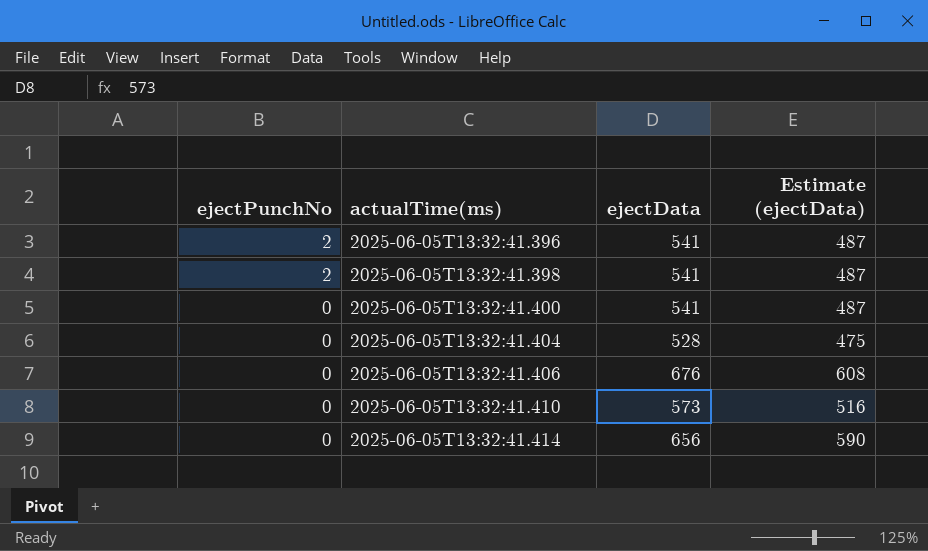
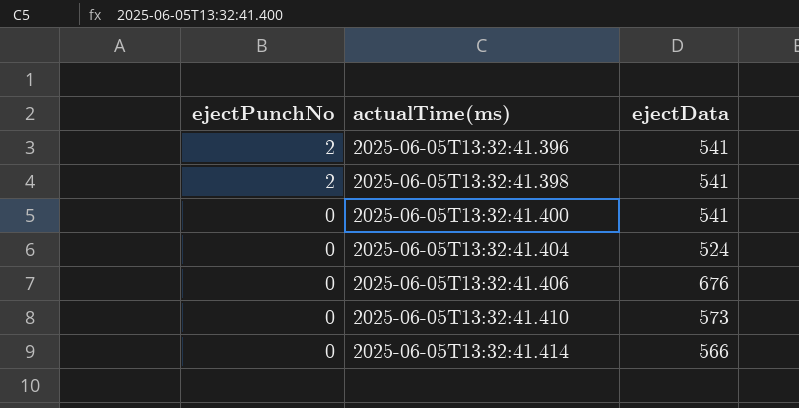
column Estimate (ejectData) | formula: [ejectData] * 0.9 -> none
2025-06-05T13:32:41.404 | ejectData: 528 -> 524
2025-06-05T13:32:41.414 | ejectData: 656 -> 566

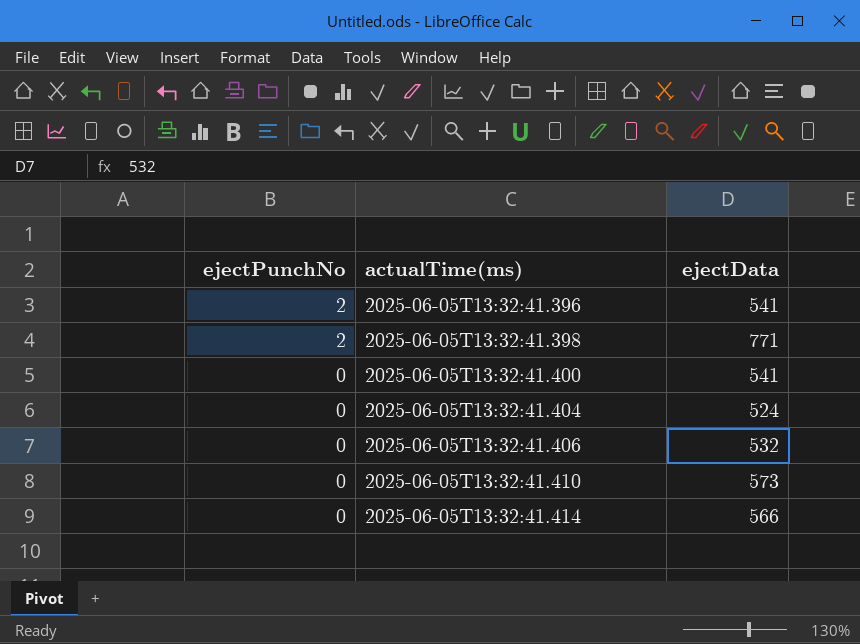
2025-06-05T13:32:41.398 | ejectData: 541 -> 771
2025-06-05T13:32:41.406 | ejectData: 676 -> 532

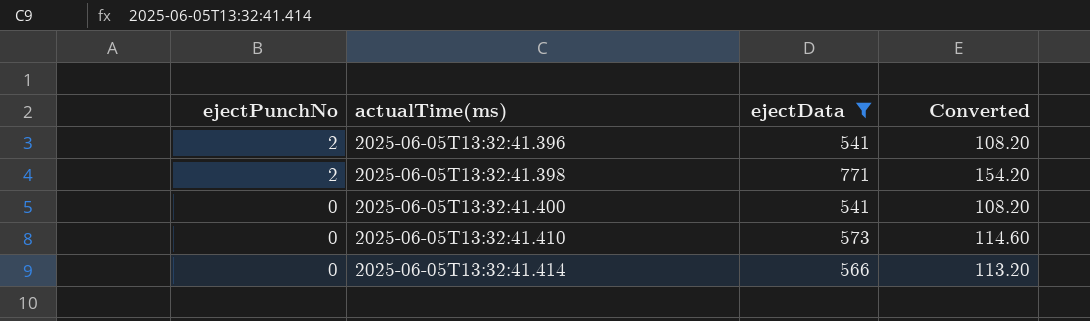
filter: none -> ejectData >= 541
column Converted | formula: none -> [ejectData] * 0.2

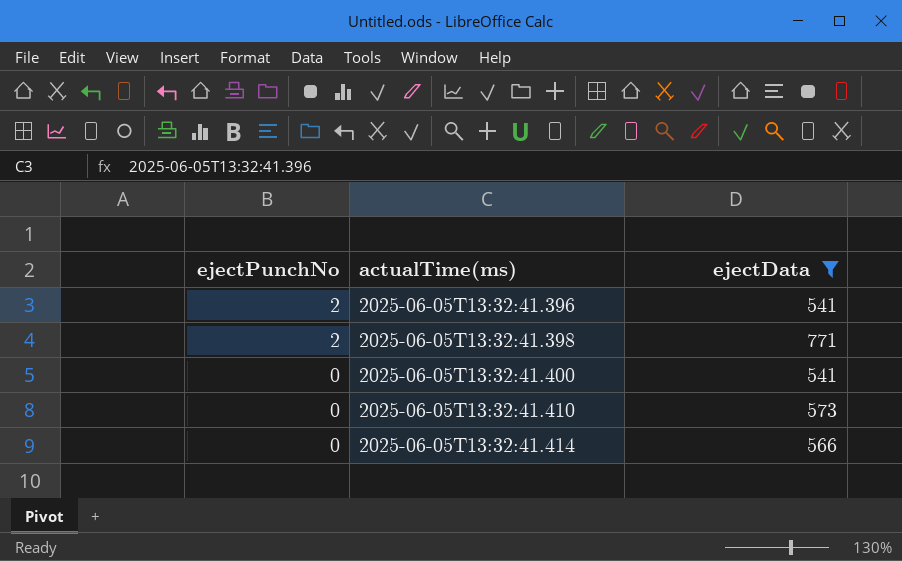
column Converted | formula: [ejectData] * 0.2 -> none

